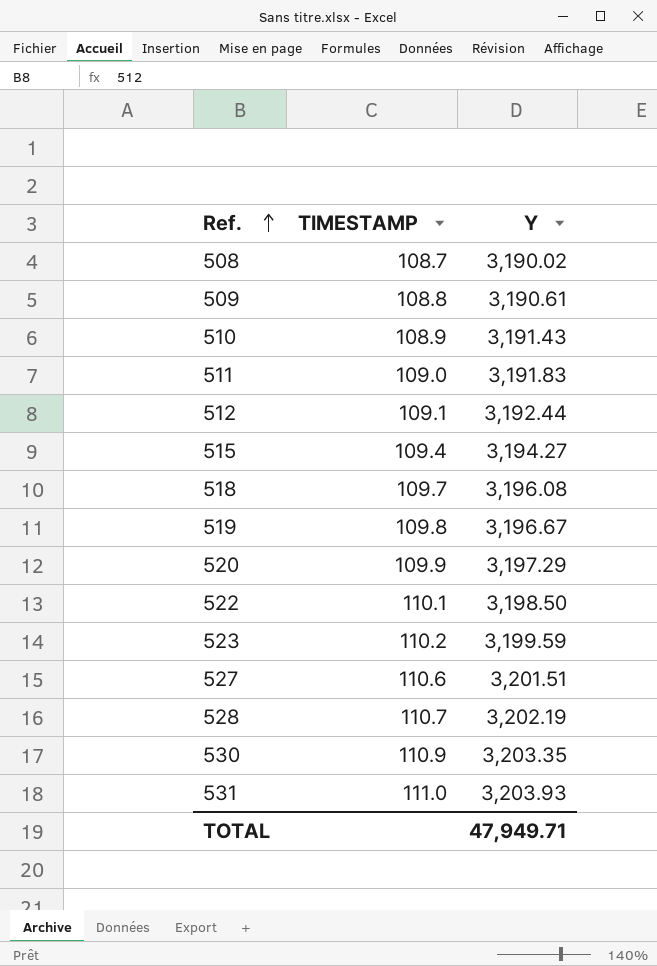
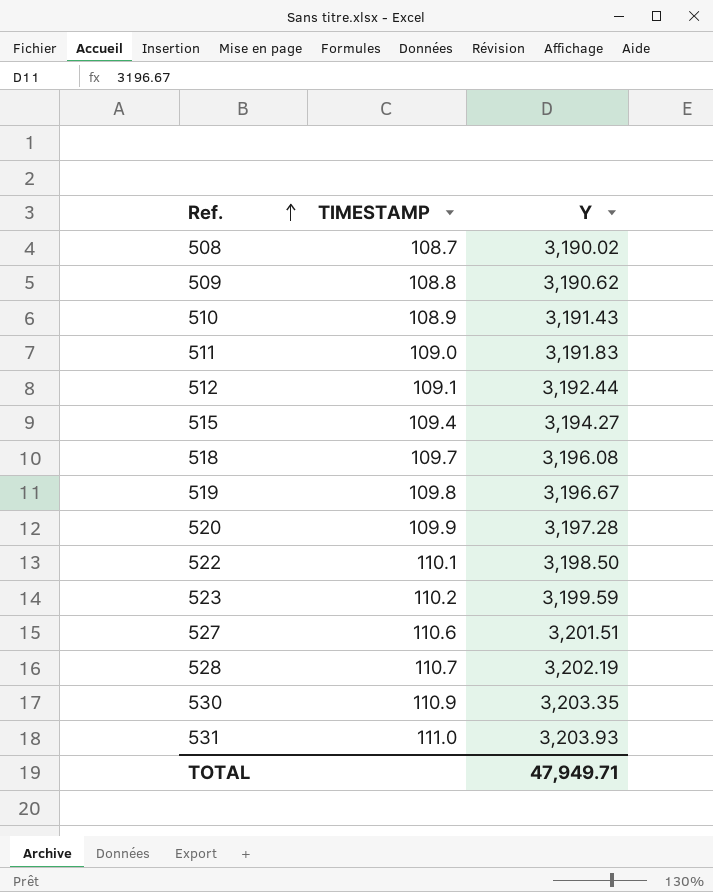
509 | Y: 3,190.61 -> 3,190.62
520 | Y: 3,197.29 -> 3,197.28

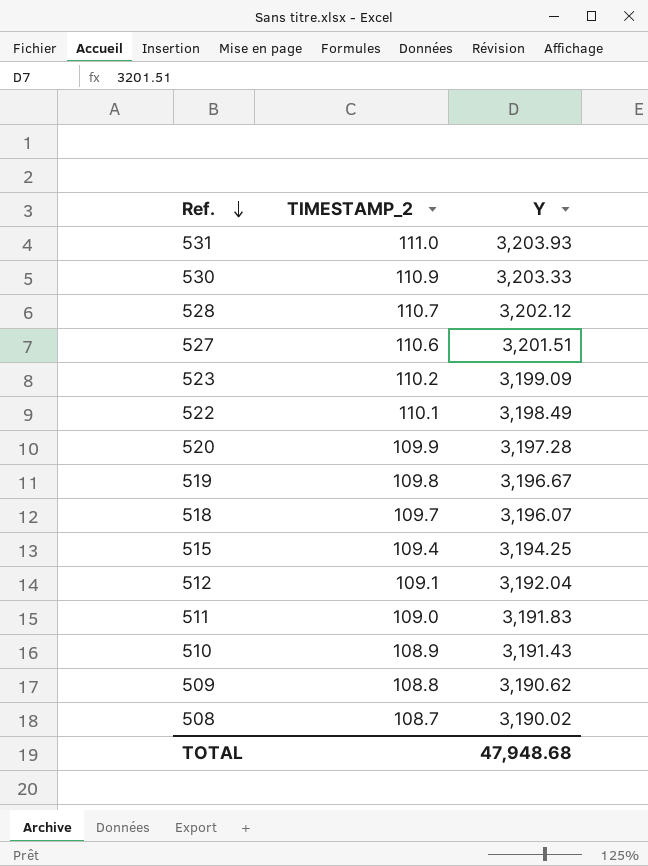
row order: Ref. ascending -> Ref. descending
column name: TIMESTAMP -> TIMESTAMP_2
530 | Y: 3,203.35 -> 3,203.33
528 | Y: 3,202.19 -> 3,202.12
523 | Y: 3,199.59 -> 3,199.09
522 | Y: 3,198.50 -> 3,198.49
518 | Y: 3,196.08 -> 3,196.07
515 | Y: 3,194.27 -> 3,194.25
512 | Y: 3,192.44 -> 3,192.04
TOTAL | Y: 47,949.71 -> 47,948.68

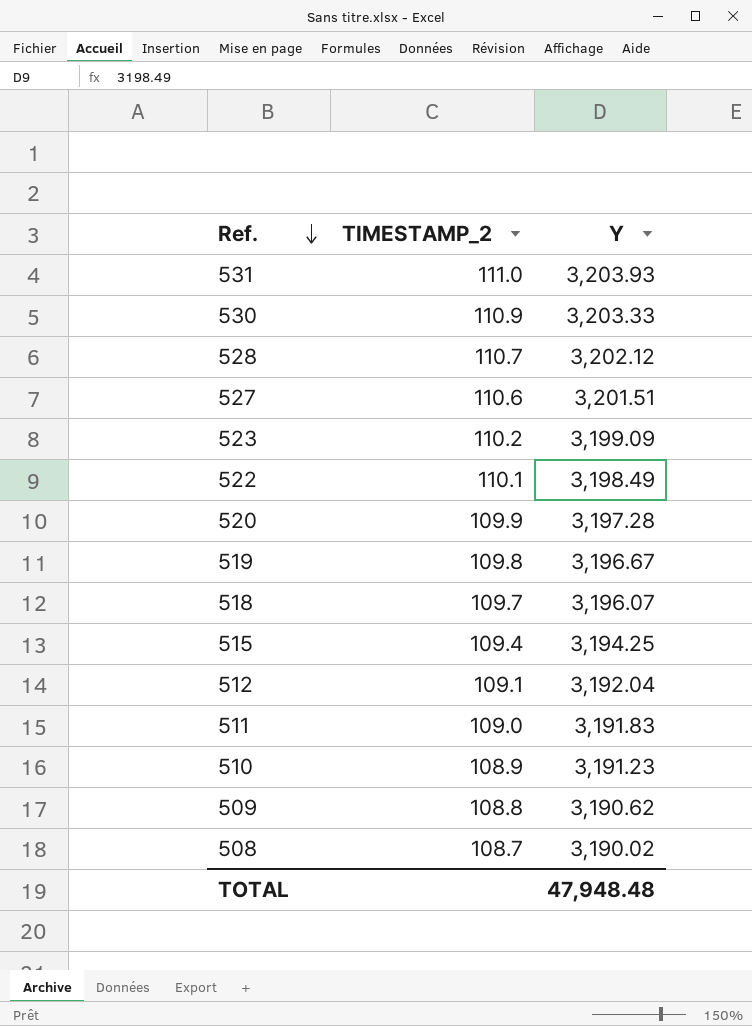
510 | Y: 3,191.43 -> 3,191.23
TOTAL | Y: 47,948.68 -> 47,948.48

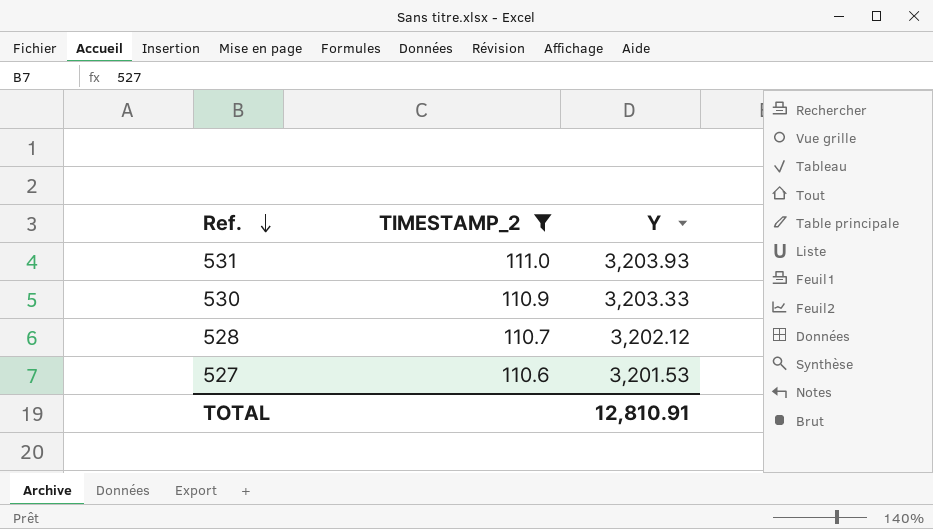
filter: none -> TIMESTAMP_2 >= 110.6
527 | Y: 3,201.51 -> 3,201.53
TOTAL | Y: 47,948.48 -> 12,810.91

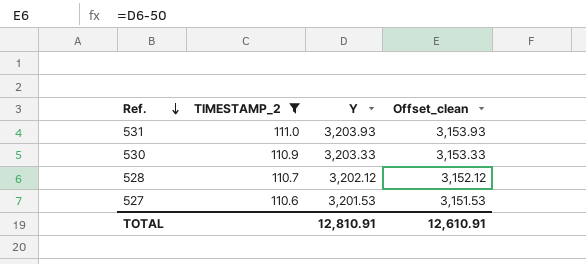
column Offset_clean | formula: none -> [Y] - 50

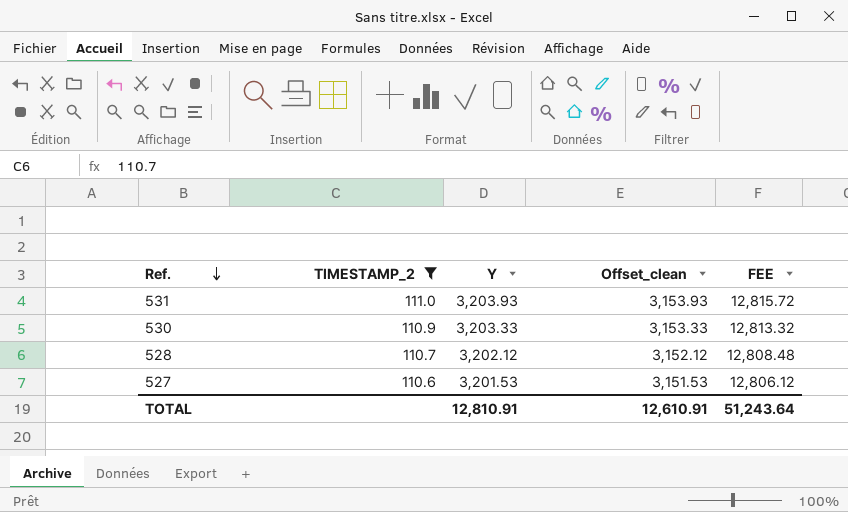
column FEE | formula: none -> [Y] * 4

